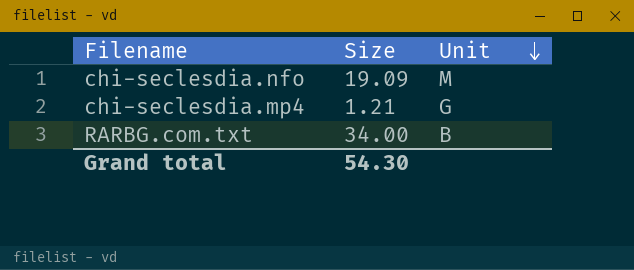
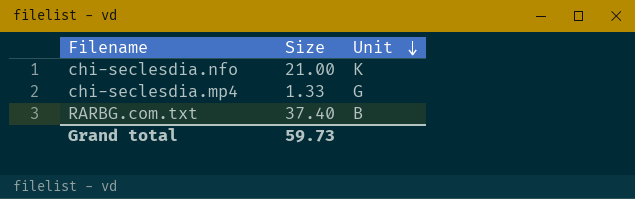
chi-seclesdia.nfo | Size: 19.09 -> 21.00
chi-seclesdia.nfo | Unit: M -> K
chi-seclesdia.mp4 | Size: 1.21 -> 1.33
RARBG.com.txt | Size: 34.00 -> 37.40
Grand total | Size: 54.30 -> 59.73

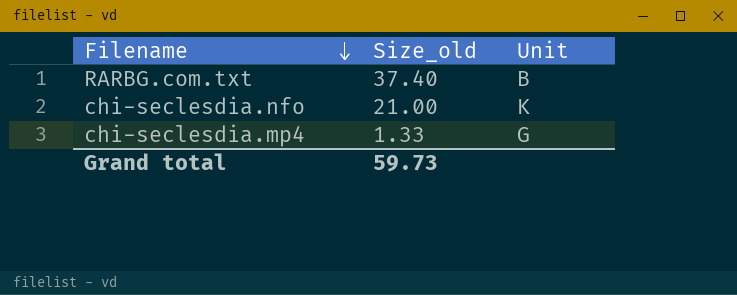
row order: Unit descending -> Filename descending
column name: Size -> Size_old

